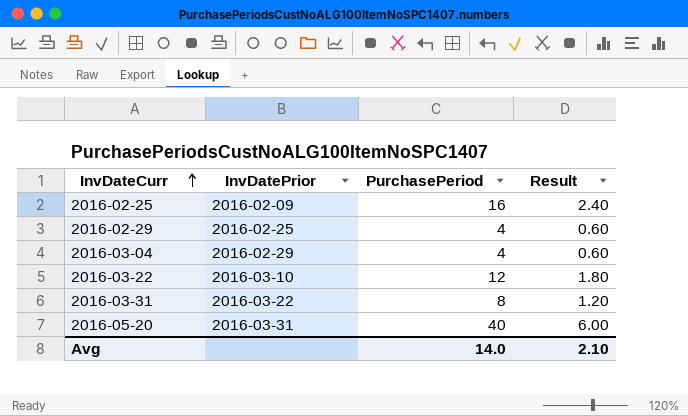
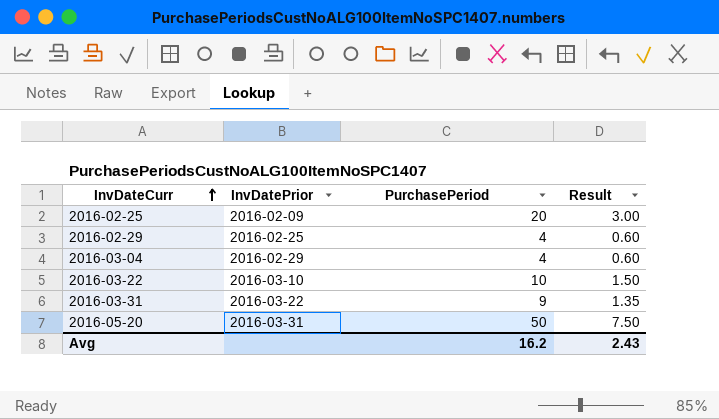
2016-02-25 | PurchasePeriod: 16 -> 20
2016-02-25 | Result: 2.40 -> 3.00
2016-03-22 | PurchasePeriod: 12 -> 10
2016-03-22 | Result: 1.80 -> 1.50
2016-03-31 | PurchasePeriod: 8 -> 9
2016-03-31 | Result: 1.20 -> 1.35
2016-05-20 | PurchasePeriod: 40 -> 50
2016-05-20 | Result: 6.00 -> 7.50
Avg | PurchasePeriod: 14.0 -> 16.2
Avg | Result: 2.10 -> 2.43

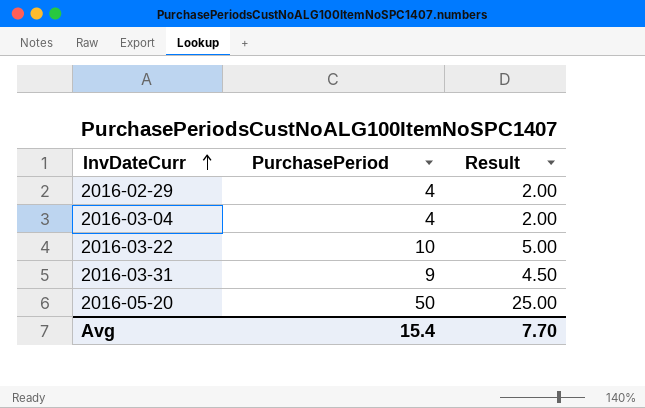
column InvDatePrior | position: 2 -> none
column Result | formula: [PurchasePeriod] * 0.15 -> [PurchasePeriod] * 0.5
row 2016-02-25: 2016-02-09 | 20 | 3.00 -> none
Avg | PurchasePeriod: 16.2 -> 15.4
Avg | Result: 2.43 -> 7.70

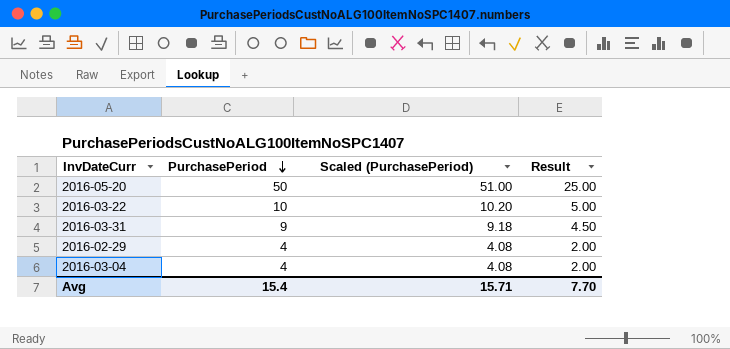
row order: InvDateCurr ascending -> PurchasePeriod descending
column Scaled (PurchasePeriod) | formula: none -> [PurchasePeriod] * 1.02

